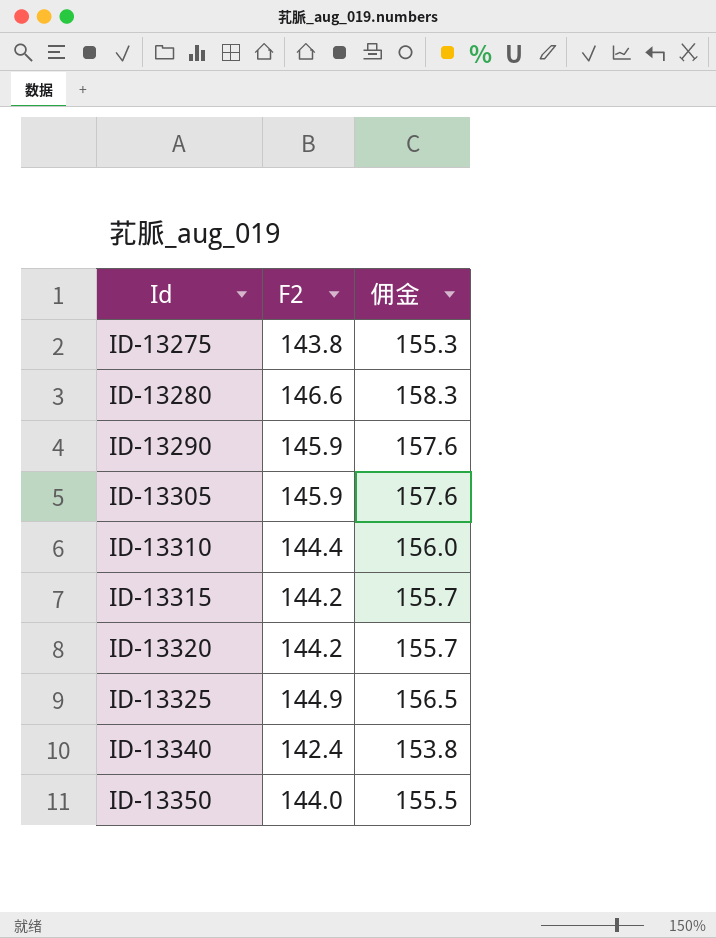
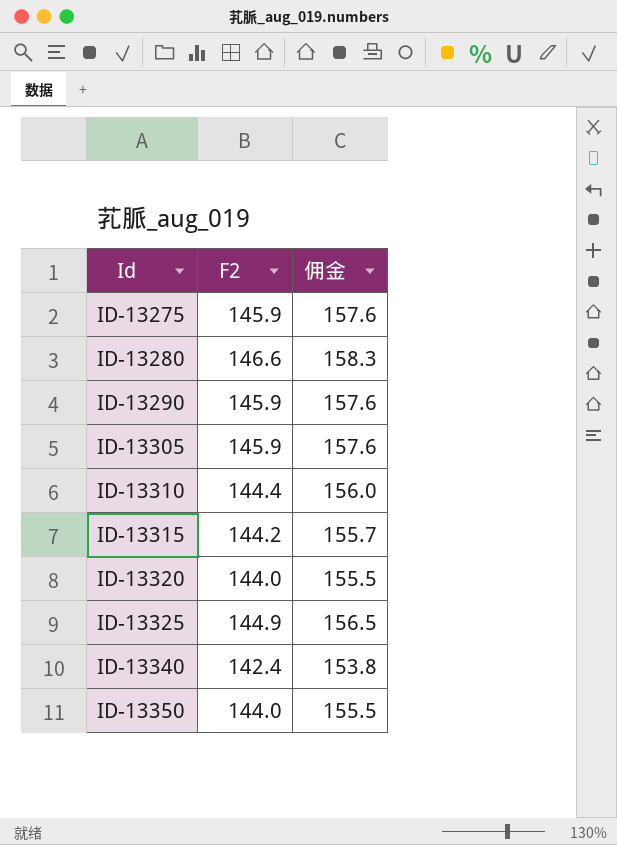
ID-13275 | F2: 143.8 -> 145.9
ID-13275 | 佣金: 155.3 -> 157.6
ID-13320 | F2: 144.2 -> 144.0
ID-13320 | 佣金: 155.7 -> 155.5

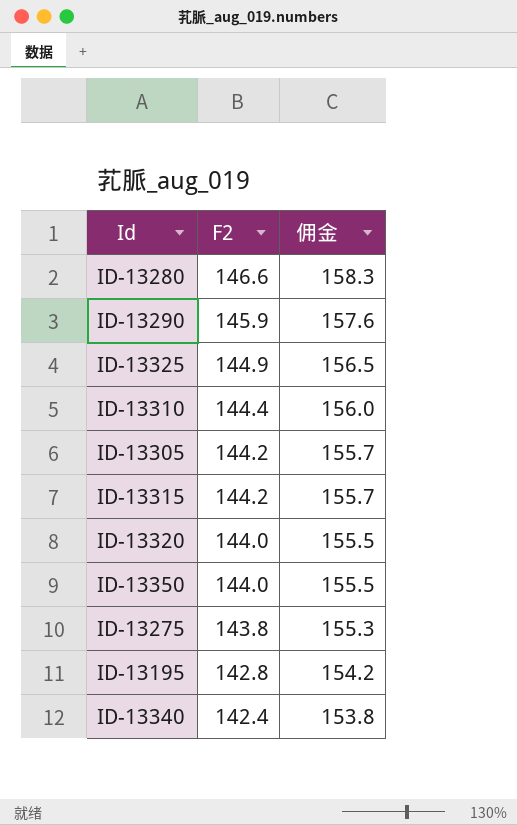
row order: Id ascending -> F2 descending
ID-13305 | F2: 145.9 -> 144.2
ID-13305 | 佣金: 157.6 -> 155.7
ID-13275 | F2: 145.9 -> 143.8
ID-13275 | 佣金: 157.6 -> 155.3
row ID-13195: none -> 142.8 | 154.2

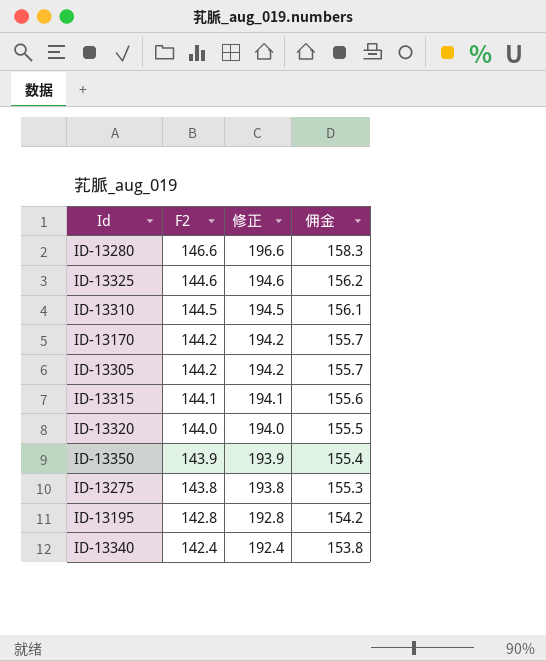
column 修正 | formula: none -> [F2] + 50
row ID-13290: 145.9 | 157.6 -> none
ID-13325 | F2: 144.9 -> 144.6
ID-13325 | 佣金: 156.5 -> 156.2
ID-13310 | F2: 144.4 -> 144.5
ID-13310 | 佣金: 156.0 -> 156.1
row ID-13170: none -> 144.2 | 194.2 | 155.7
ID-13315 | F2: 144.2 -> 144.1
ID-13315 | 佣金: 155.7 -> 155.6
ID-13350 | F2: 144.0 -> 143.9
ID-13350 | 佣金: 155.5 -> 155.4

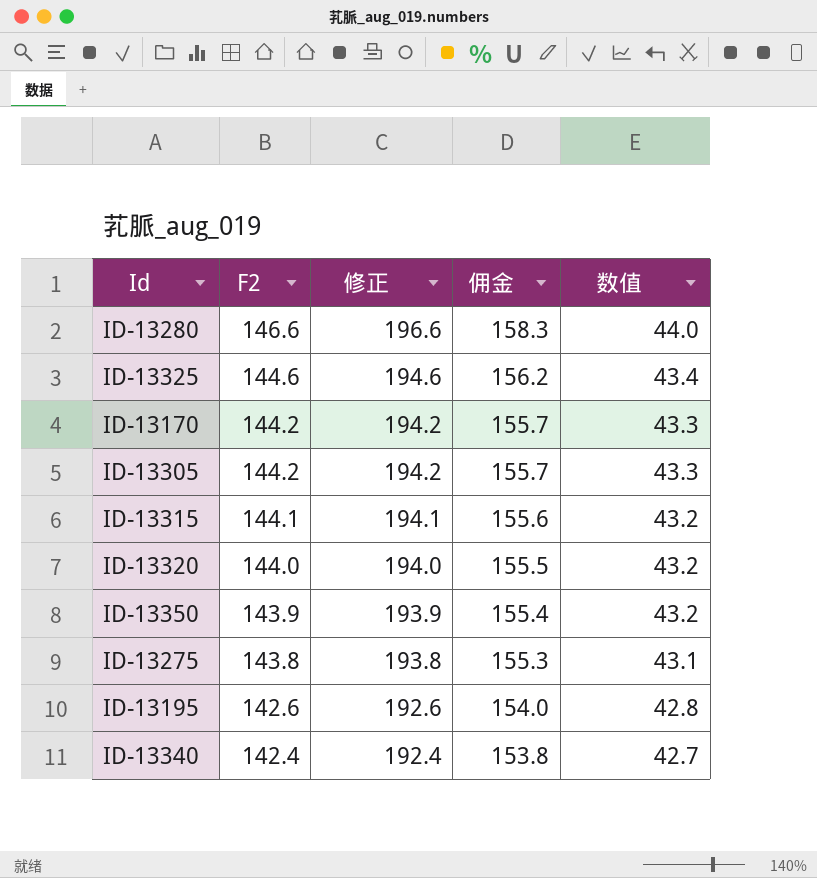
column 数值 | formula: none -> [F2] * 0.3
row ID-13310: 144.5 | 194.5 | 156.1 -> none
ID-13195 | F2: 142.8 -> 142.6
ID-13195 | 修正: 192.8 -> 192.6
ID-13195 | 佣金: 154.2 -> 154.0

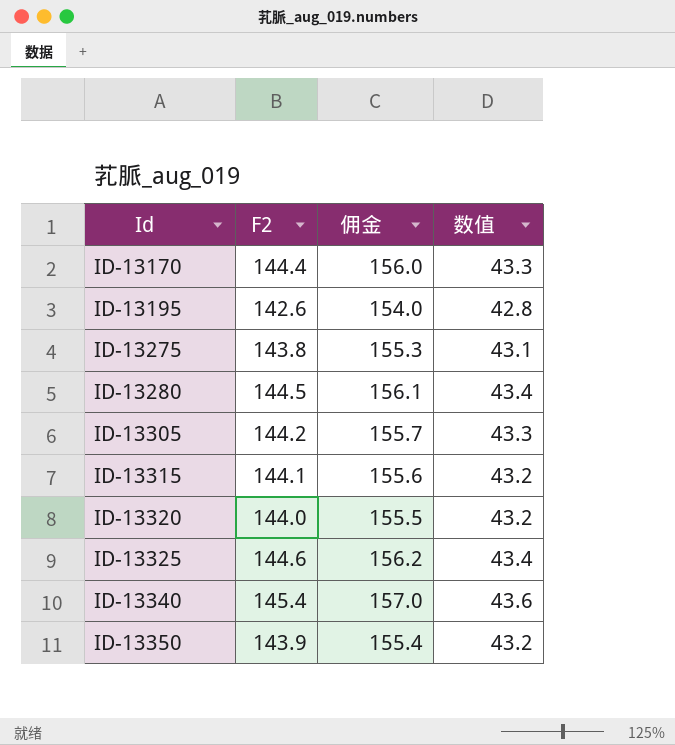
row order: F2 descending -> Id ascending
column 修正 | formula: [F2] + 50 -> none
ID-13170 | F2: 144.2 -> 144.4
ID-13170 | 佣金: 155.7 -> 156.0
ID-13280 | F2: 146.6 -> 144.5
ID-13280 | 佣金: 158.3 -> 156.1
ID-13280 | 数值: 44.0 -> 43.4
ID-13340 | F2: 142.4 -> 145.4
ID-13340 | 佣金: 153.8 -> 157.0
ID-13340 | 数值: 42.7 -> 43.6

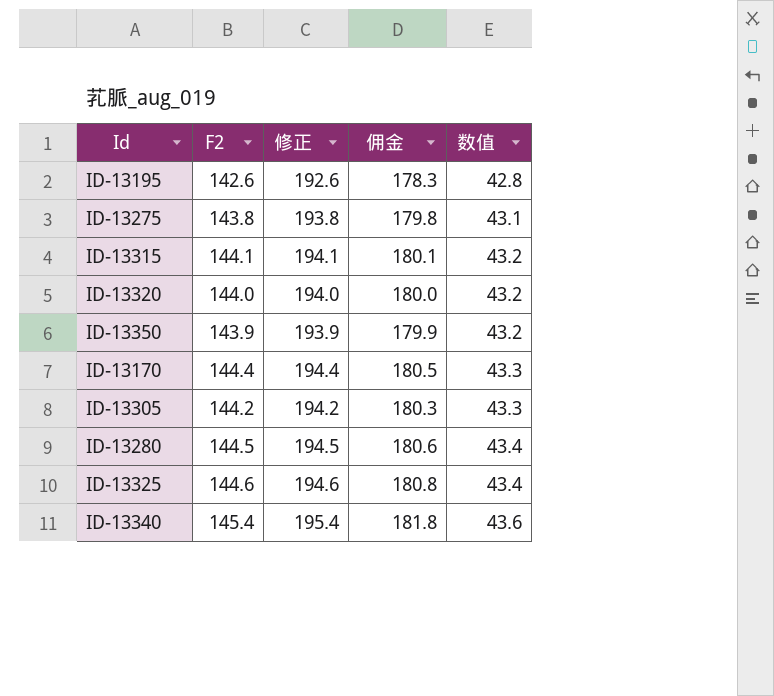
row order: Id ascending -> 数值 ascending
column 修正 | formula: none -> [F2] + 50
column 佣金 | formula: [F2] * 1.08 -> [F2] * 1.25

